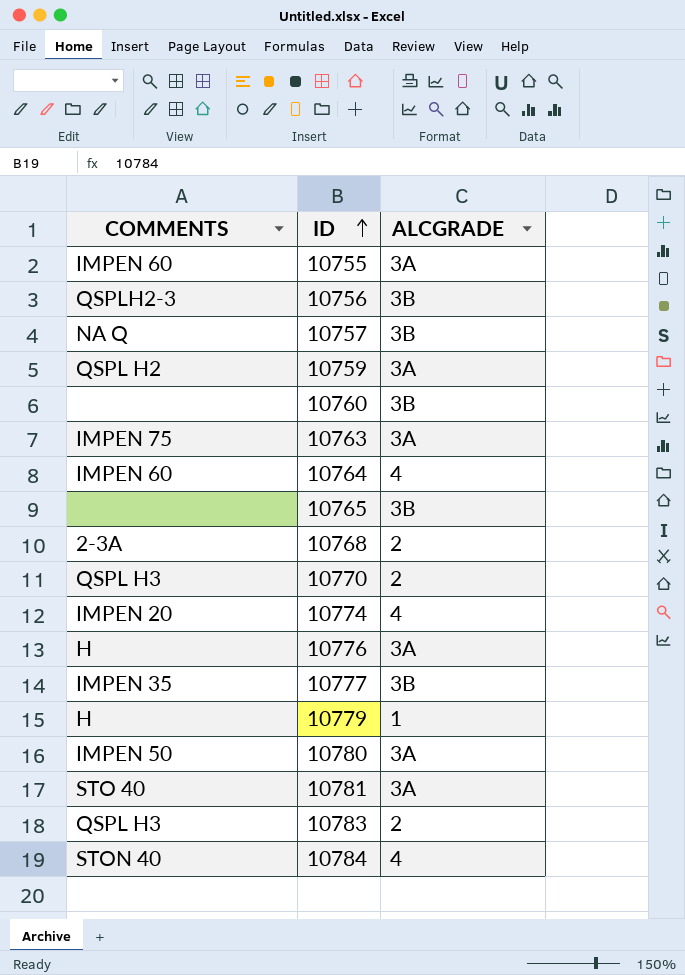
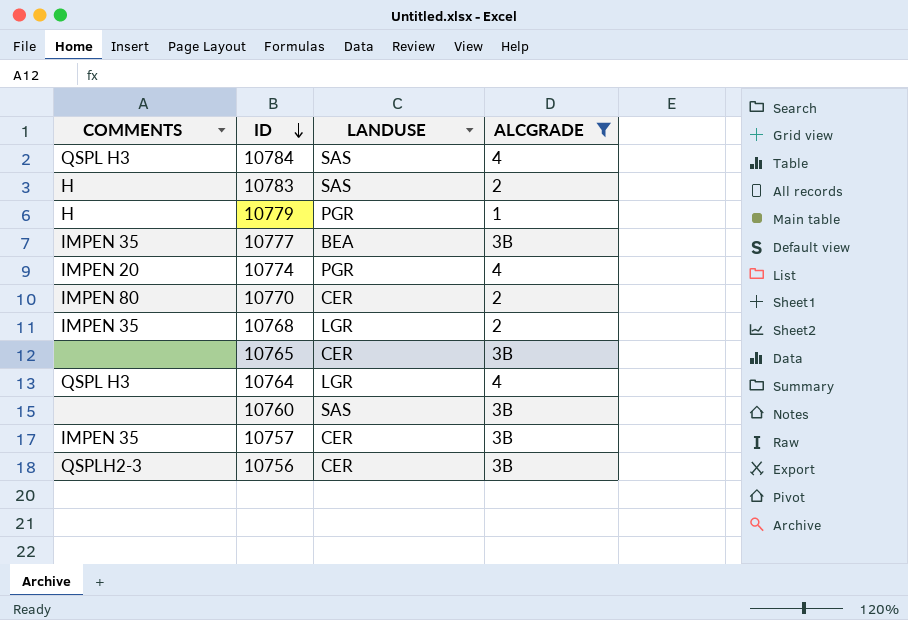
filter: none -> ALCGRADE != 3A
row order: ID ascending -> ID descending
column LANDUSE | position: none -> 3
10784 | COMMENTS: STON 40 -> QSPL H3
10783 | COMMENTS: QSPL H3 -> H
10770 | COMMENTS: QSPL H3 -> IMPEN 80
10768 | COMMENTS: 2-3A -> IMPEN 35
10764 | COMMENTS: IMPEN 60 -> QSPL H3
10757 | COMMENTS: NA Q -> IMPEN 35

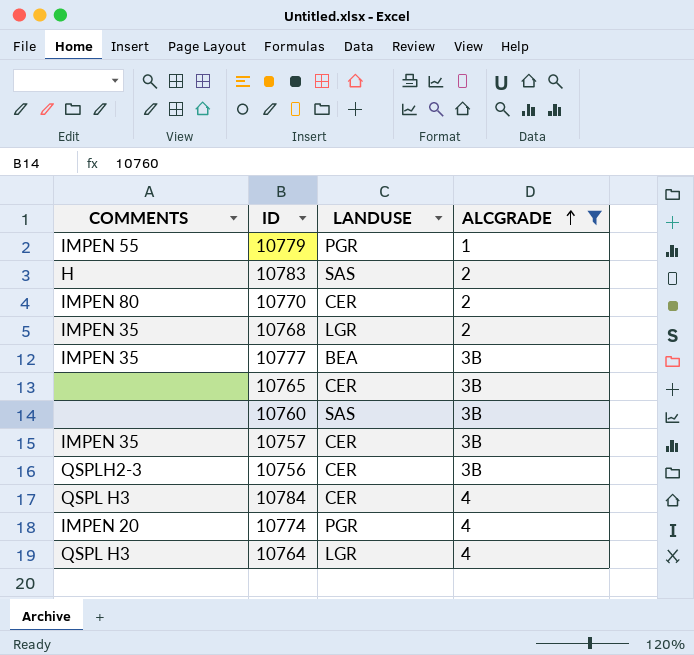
row order: ID descending -> ALCGRADE ascending
10779 | COMMENTS: H -> IMPEN 55
10784 | LANDUSE: SAS -> CER

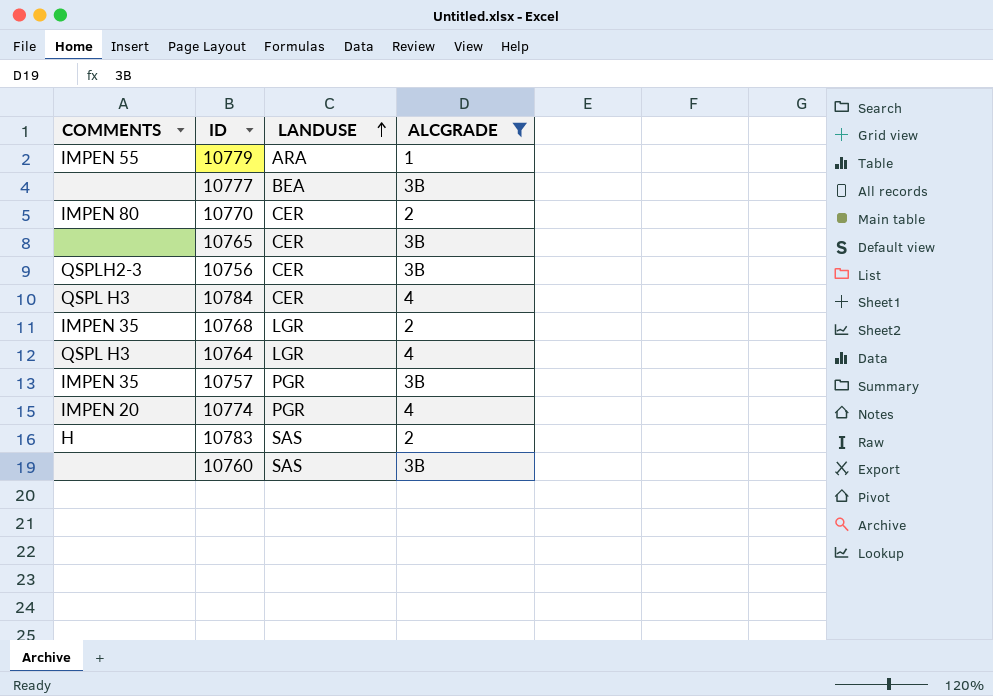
row order: ALCGRADE ascending -> LANDUSE ascending
10779 | LANDUSE: PGR -> ARA
10777 | COMMENTS: IMPEN 35 -> none
10757 | LANDUSE: CER -> PGR

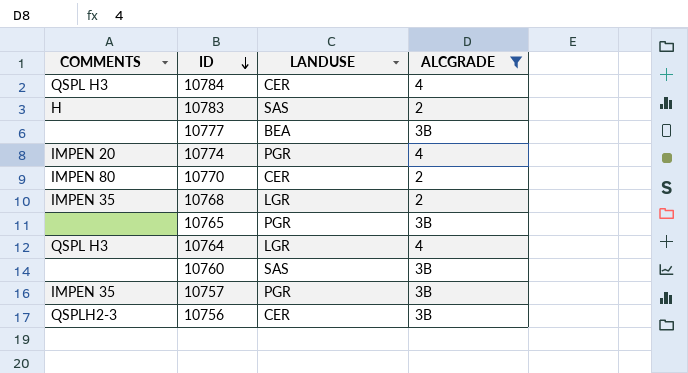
row order: LANDUSE ascending -> ID descending
row 10779: IMPEN 55 | ARA | 1 -> none
10765 | LANDUSE: CER -> PGR

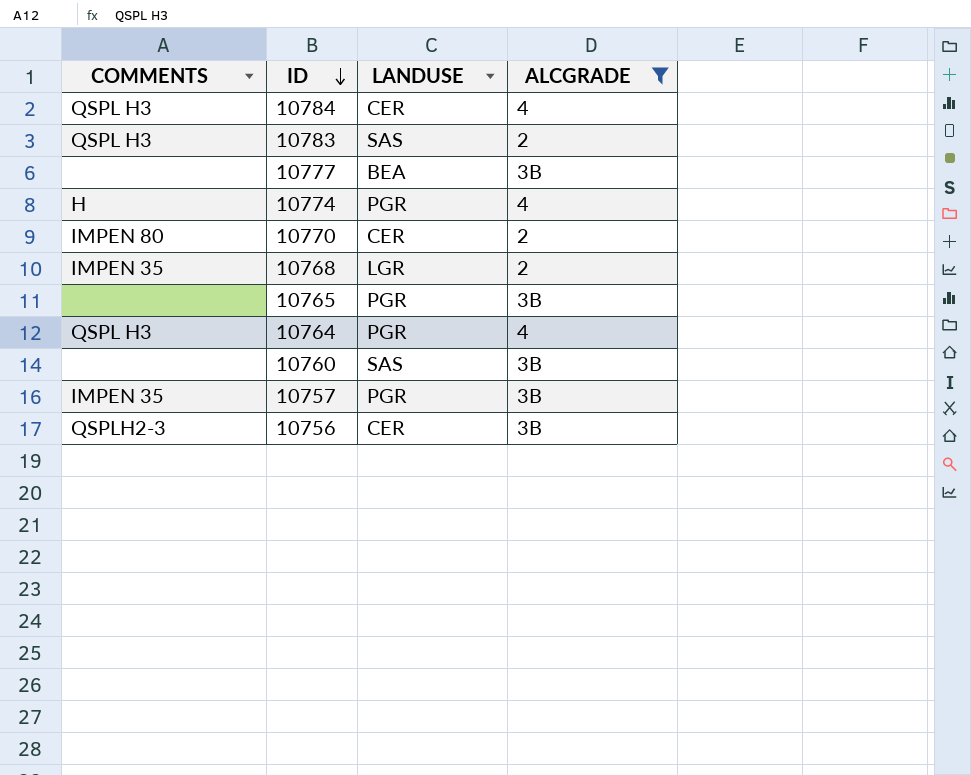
10783 | COMMENTS: H -> QSPL H3
10774 | COMMENTS: IMPEN 20 -> H
10764 | LANDUSE: LGR -> PGR

